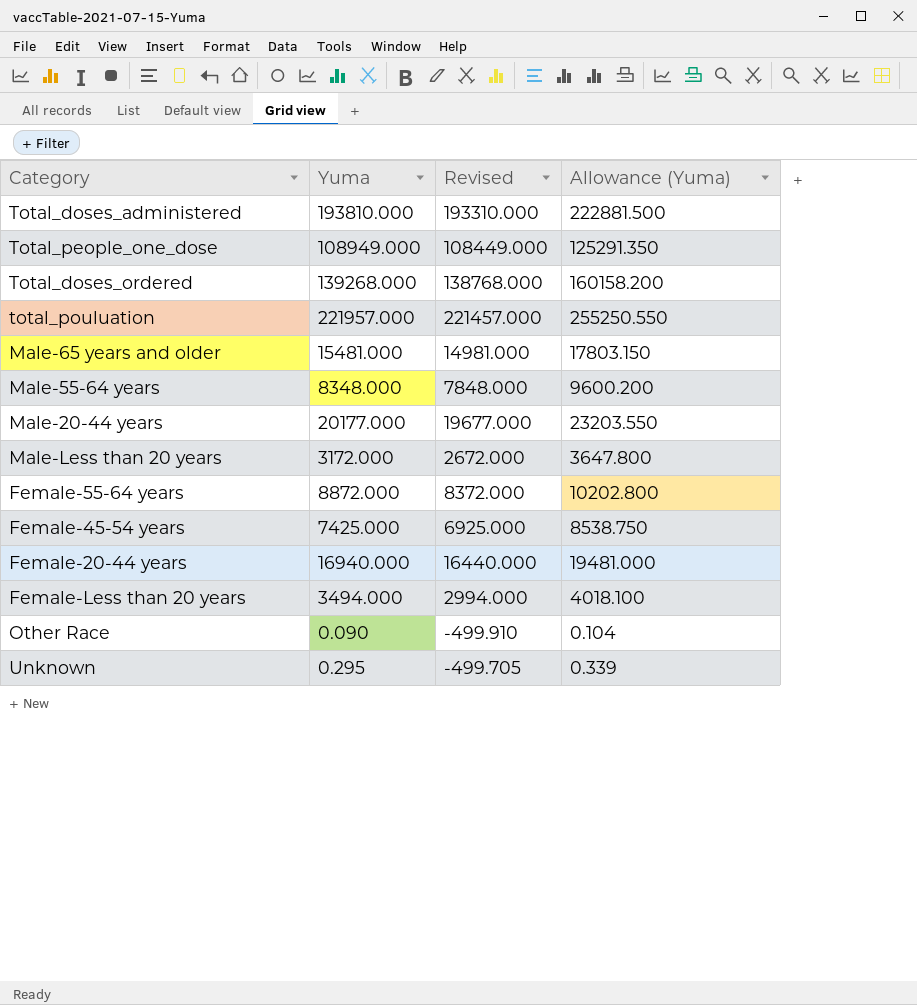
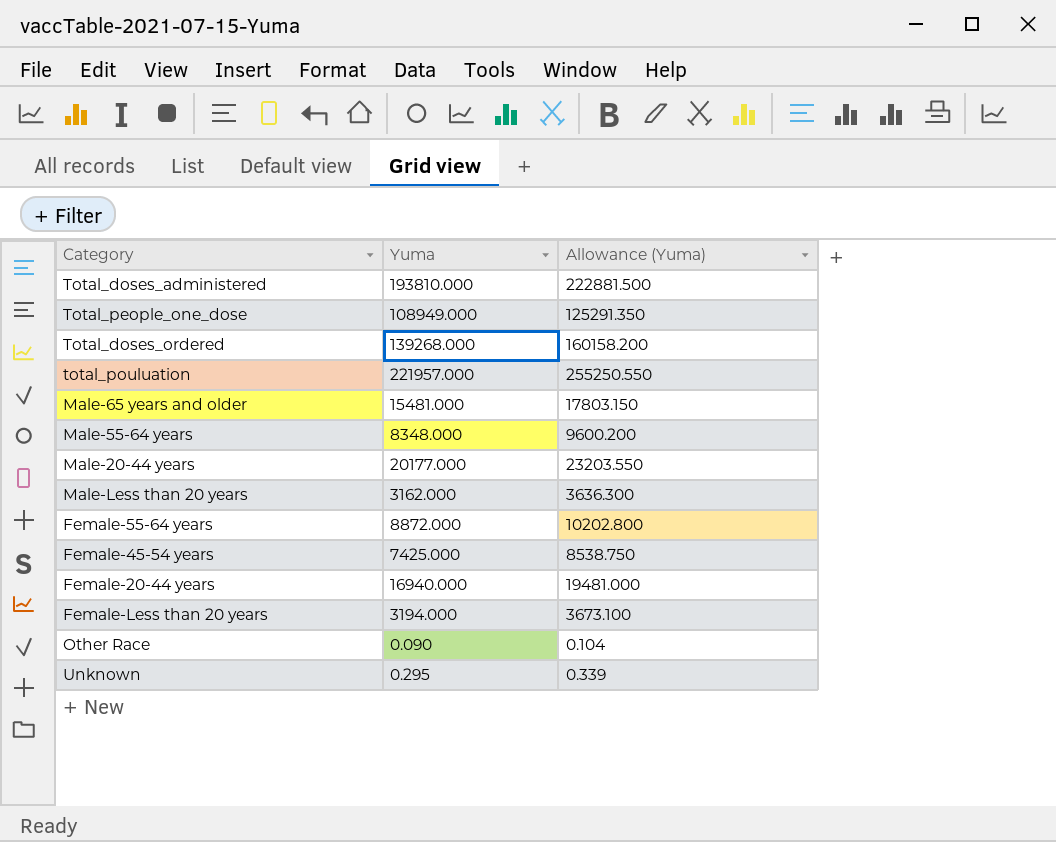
column Revised | formula: [Yuma] - 500 -> none
Male-Less than 20 years | Yuma: 3172.000 -> 3162.000
Male-Less than 20 years | Allowance (Yuma): 3647.800 -> 3636.300
Female-Less than 20 years | Yuma: 3494.000 -> 3194.000
Female-Less than 20 years | Allowance (Yuma): 4018.100 -> 3673.100

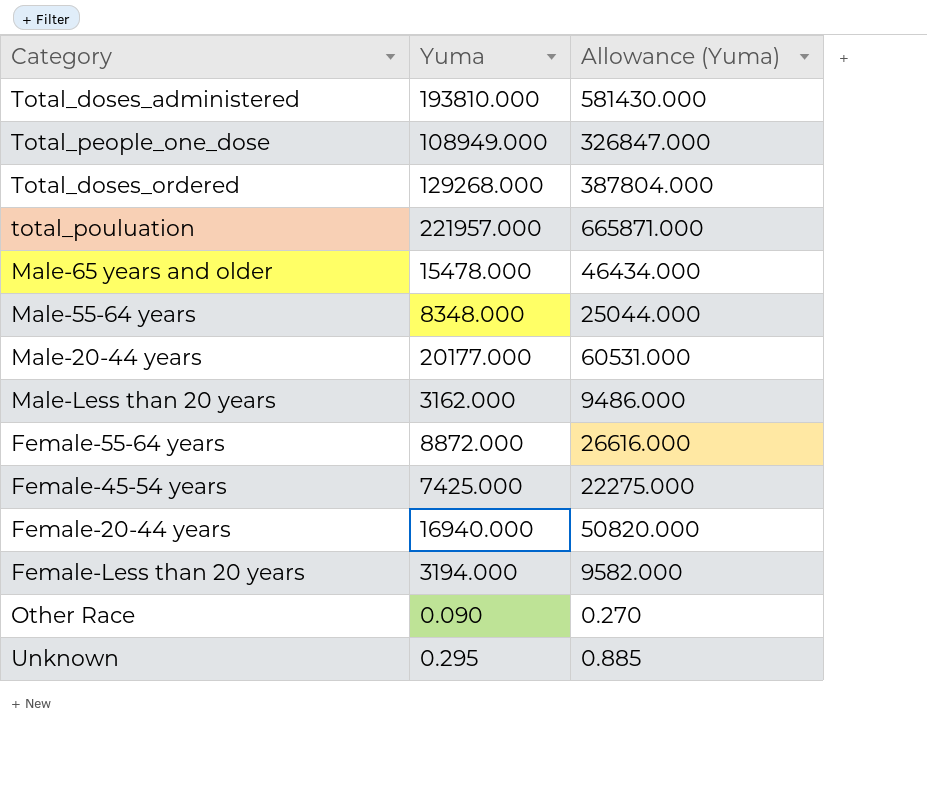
column Allowance (Yuma) | formula: [Yuma] * 1.15 -> [Yuma] * 3
Total_doses_ordered | Yuma: 139268.000 -> 129268.000
Male-65 years and older | Yuma: 15481.000 -> 15478.000

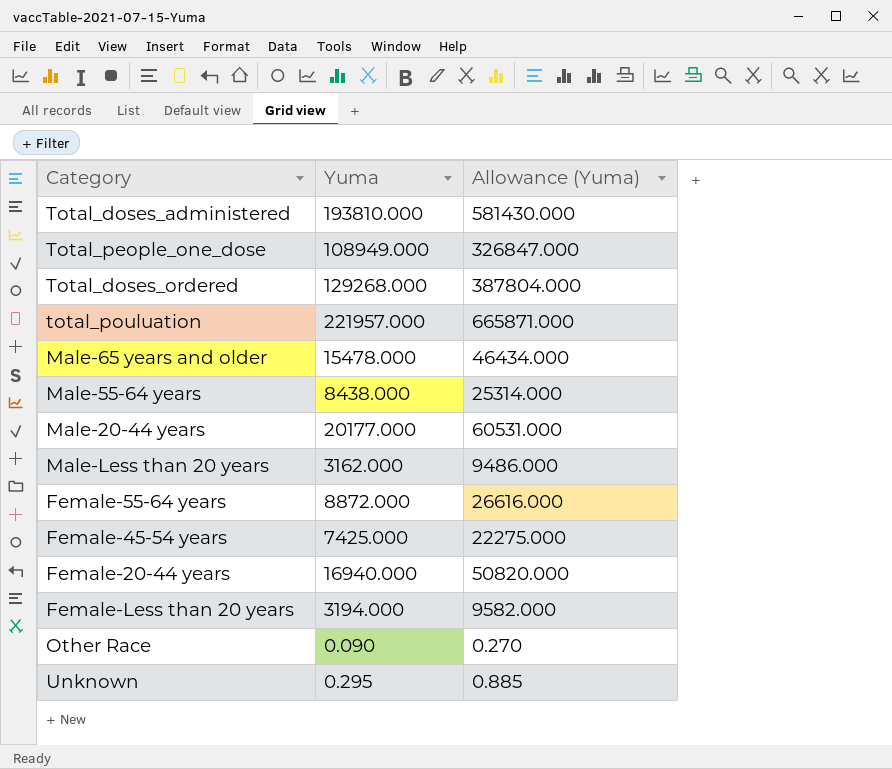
Male-55-64 years | Yuma: 8348.000 -> 8438.000
Male-55-64 years | Allowance (Yuma): 25044.000 -> 25314.000

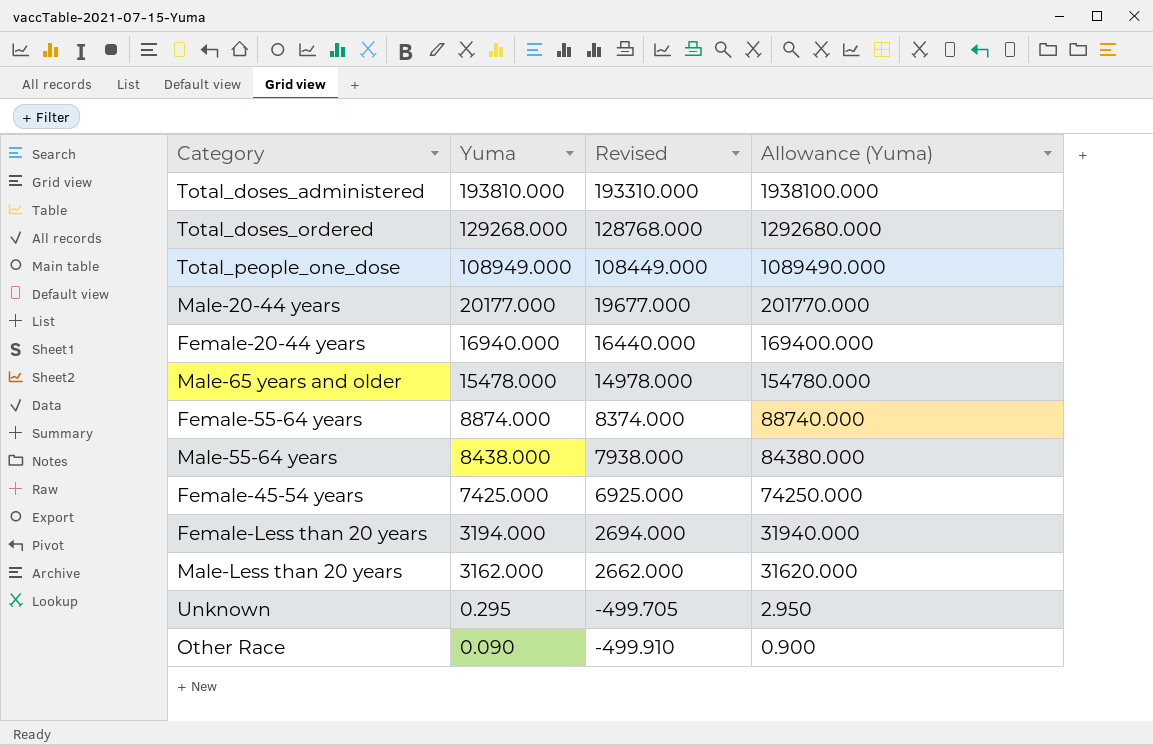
row order: none -> Yuma descending
column Revised | formula: none -> [Yuma] - 500
column Allowance (Yuma) | formula: [Yuma] * 3 -> [Yuma] * 10
row total_pouluation: 221957.000 | 665871.000 -> none
Female-55-64 years | Yuma: 8872.000 -> 8874.000

